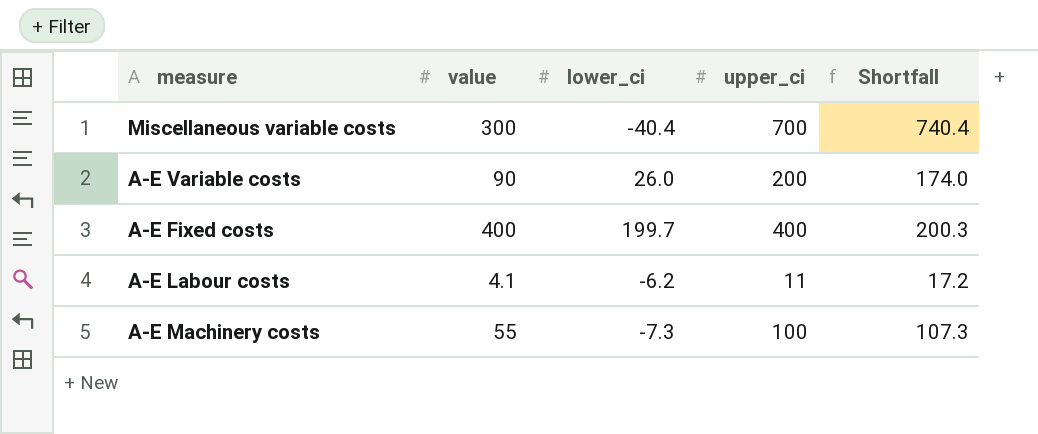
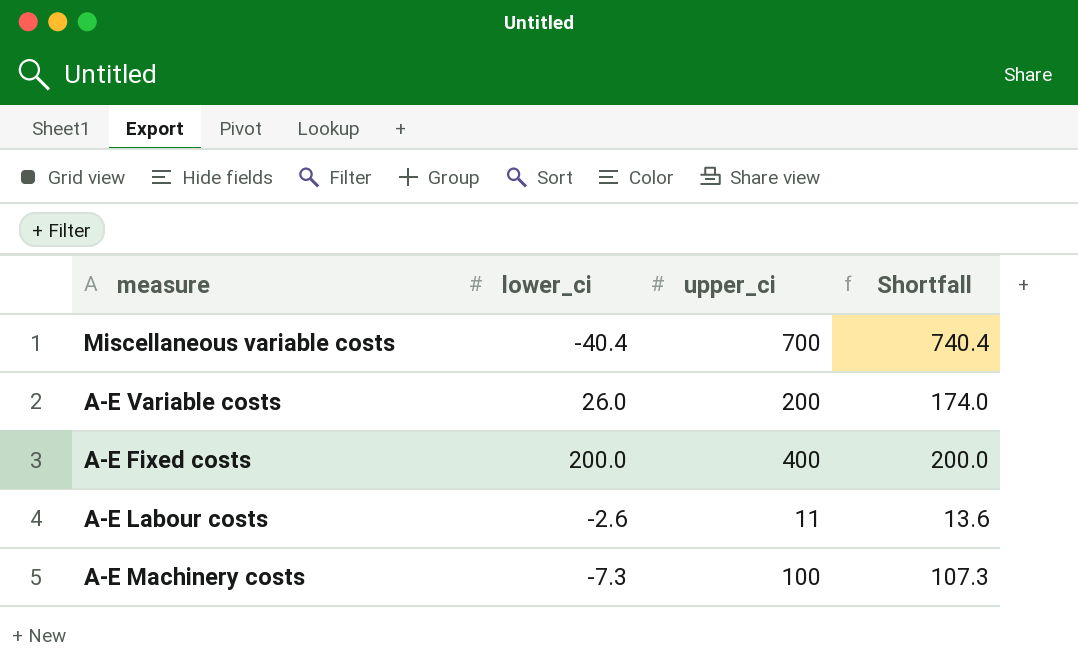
column value | position: 2 -> none
A-E Fixed costs | lower_ci: 199.7 -> 200.0
A-E Fixed costs | Shortfall: 200.3 -> 200.0
A-E Labour costs | lower_ci: -6.2 -> -2.6
A-E Labour costs | Shortfall: 17.2 -> 13.6

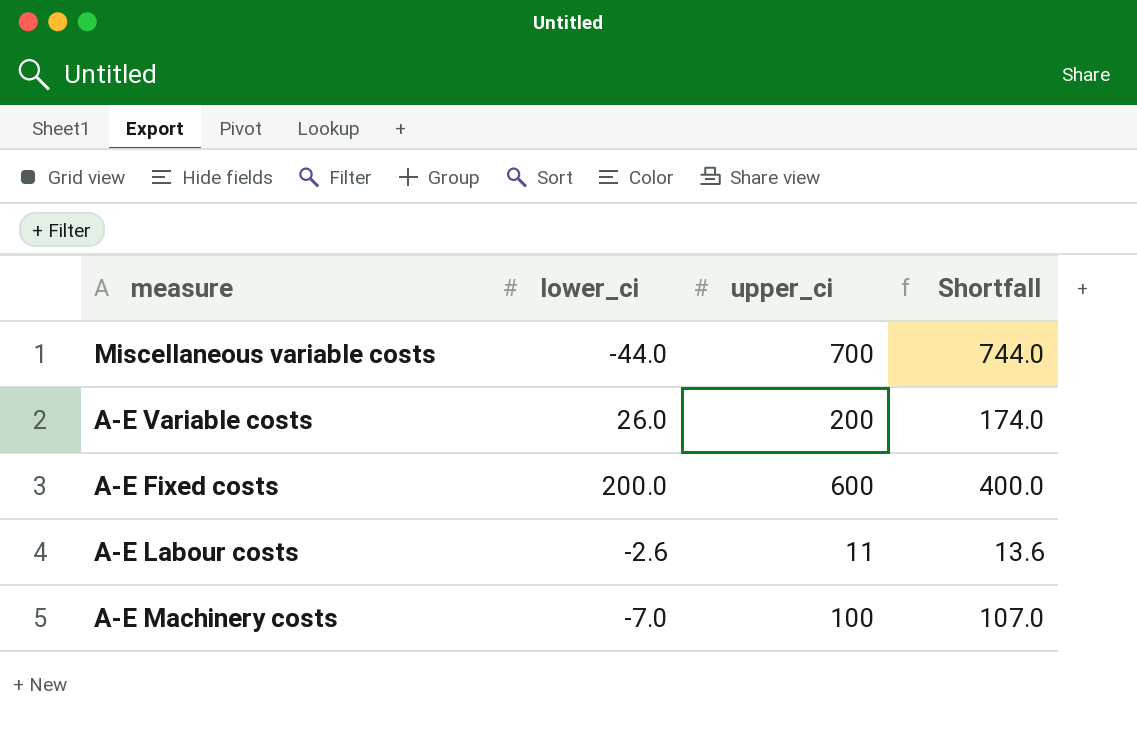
Miscellaneous variable costs | lower_ci: -40.4 -> -44.0
Miscellaneous variable costs | Shortfall: 740.4 -> 744.0
A-E Fixed costs | upper_ci: 400 -> 600
A-E Fixed costs | Shortfall: 200.0 -> 400.0
A-E Machinery costs | lower_ci: -7.3 -> -7.0
A-E Machinery costs | Shortfall: 107.3 -> 107.0

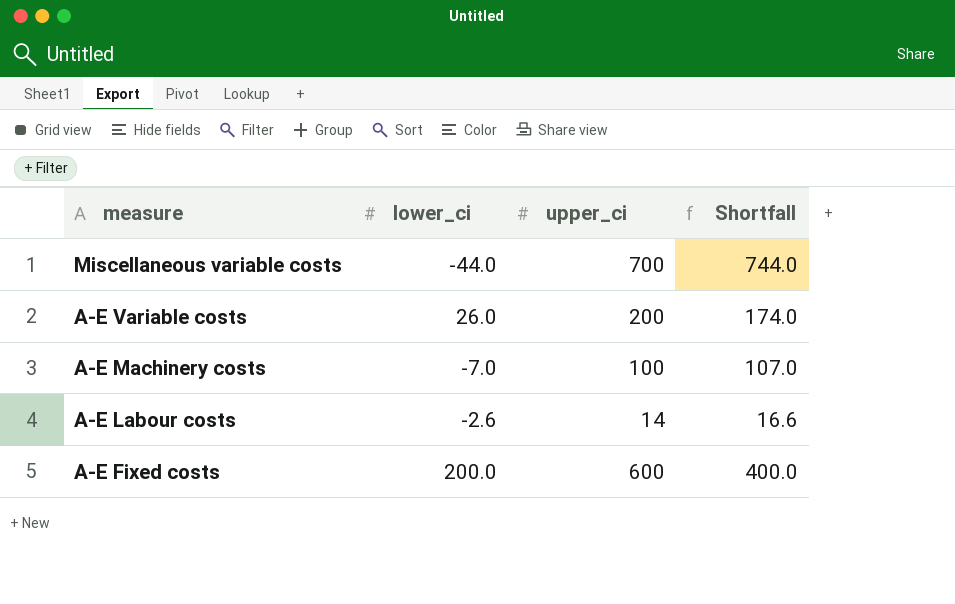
row order: none -> measure descending
A-E Labour costs | upper_ci: 11 -> 14
A-E Labour costs | Shortfall: 13.6 -> 16.6

